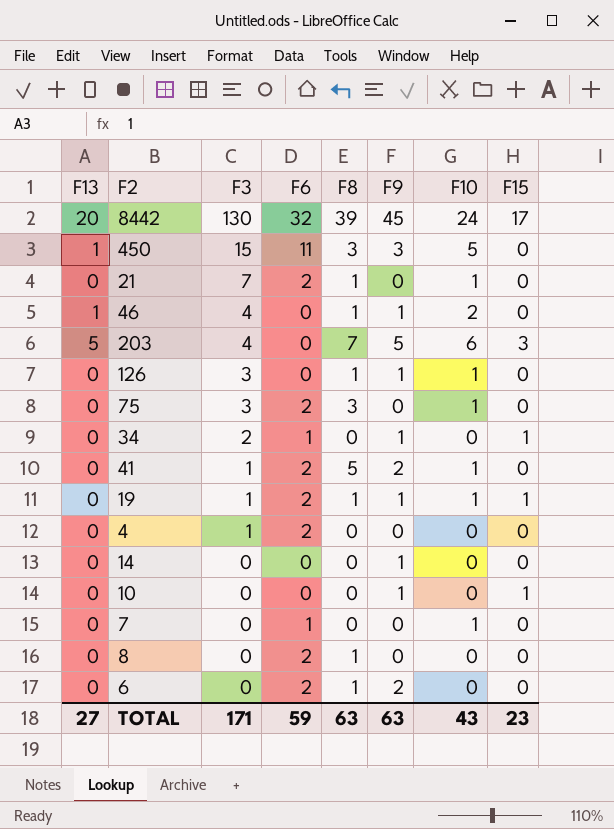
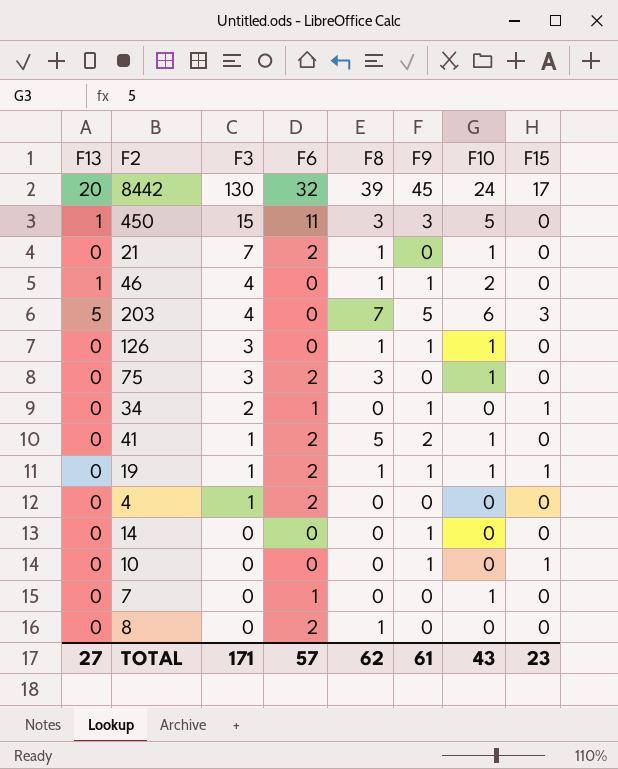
row 6: 0 | 0 | 2 | 1 | 2 | 0 | 0 -> none
TOTAL | F6: 59 -> 57
TOTAL | F8: 63 -> 62
TOTAL | F9: 63 -> 61

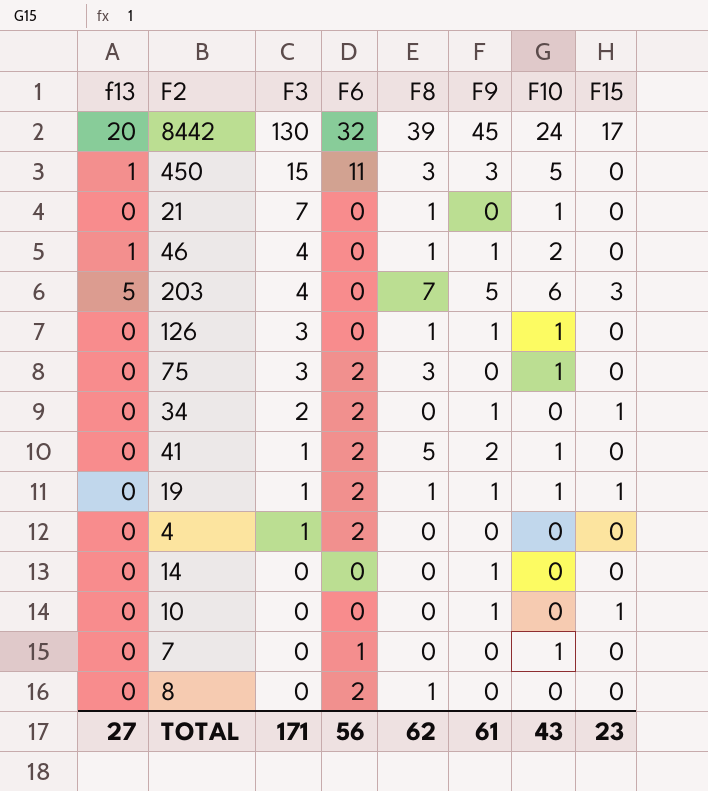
column name: F13 -> f13
21 | F6: 2 -> 0
34 | F6: 1 -> 2
TOTAL | F6: 57 -> 56

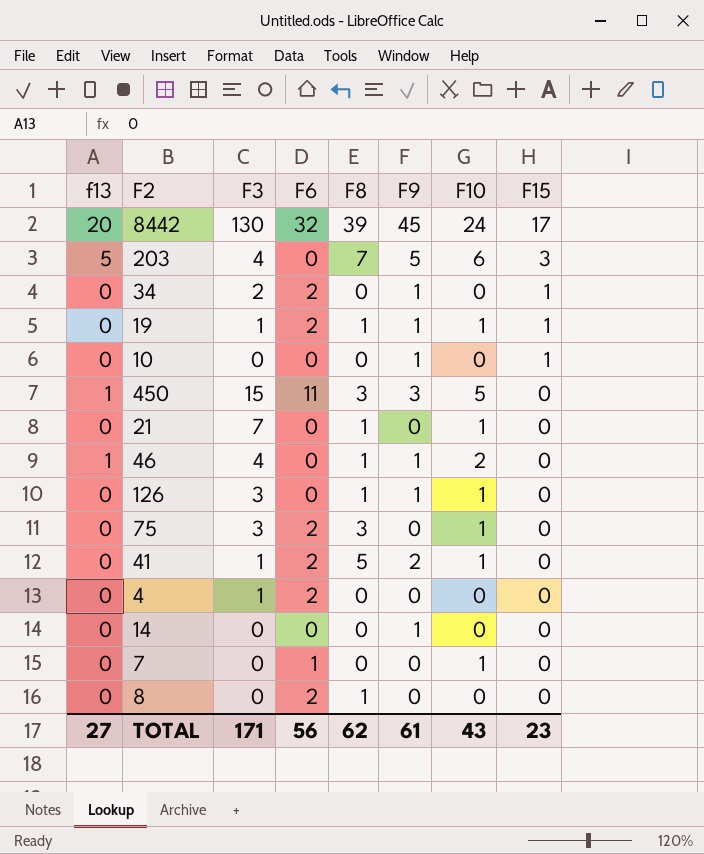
row order: F3 descending -> F15 descending

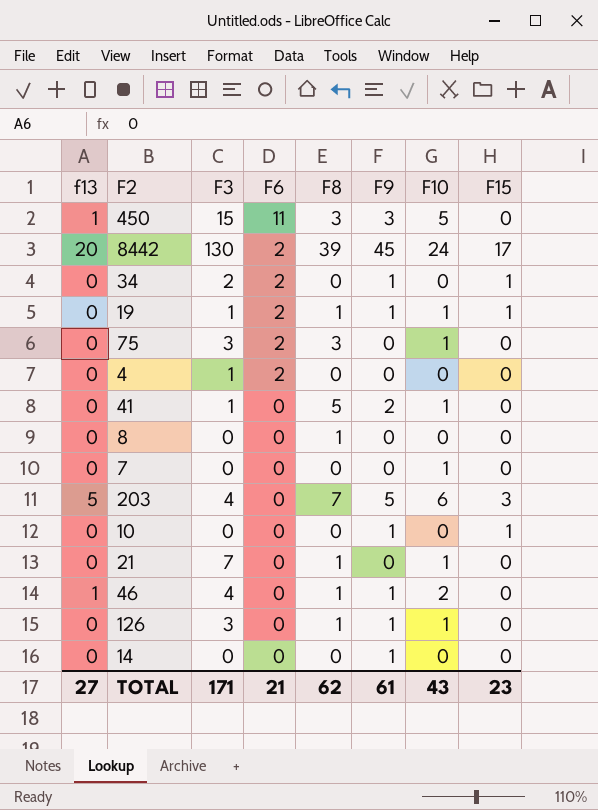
row order: F15 descending -> F6 descending
8442 | F6: 32 -> 2
41 | F6: 2 -> 0
8 | F6: 2 -> 0
7 | F6: 1 -> 0
TOTAL | F6: 56 -> 21

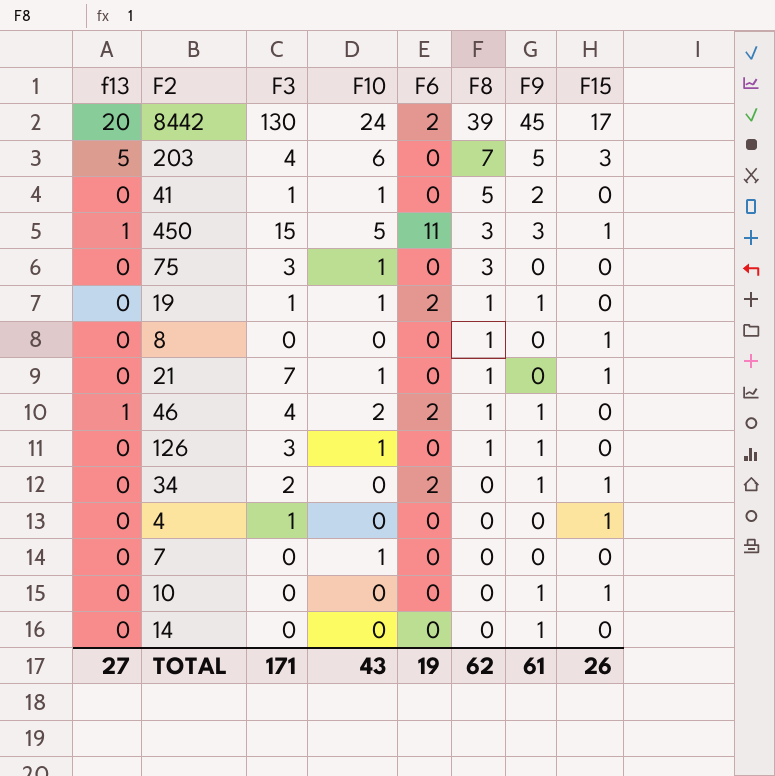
row order: F6 descending -> F8 descending
column F10 | position: 7 -> 4
450 | F15: 0 -> 1
75 | F6: 2 -> 0
19 | F15: 1 -> 0
8 | F15: 0 -> 1
21 | F15: 0 -> 1
46 | F6: 0 -> 2
4 | F6: 2 -> 0
4 | F15: 0 -> 1
TOTAL | F6: 21 -> 19
TOTAL | F15: 23 -> 26

